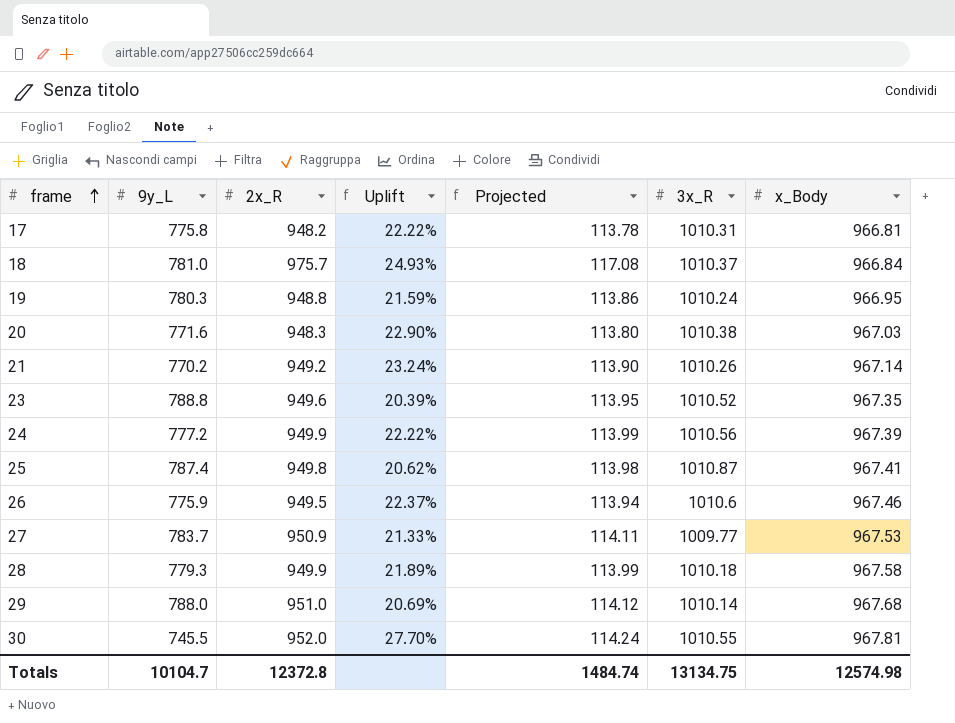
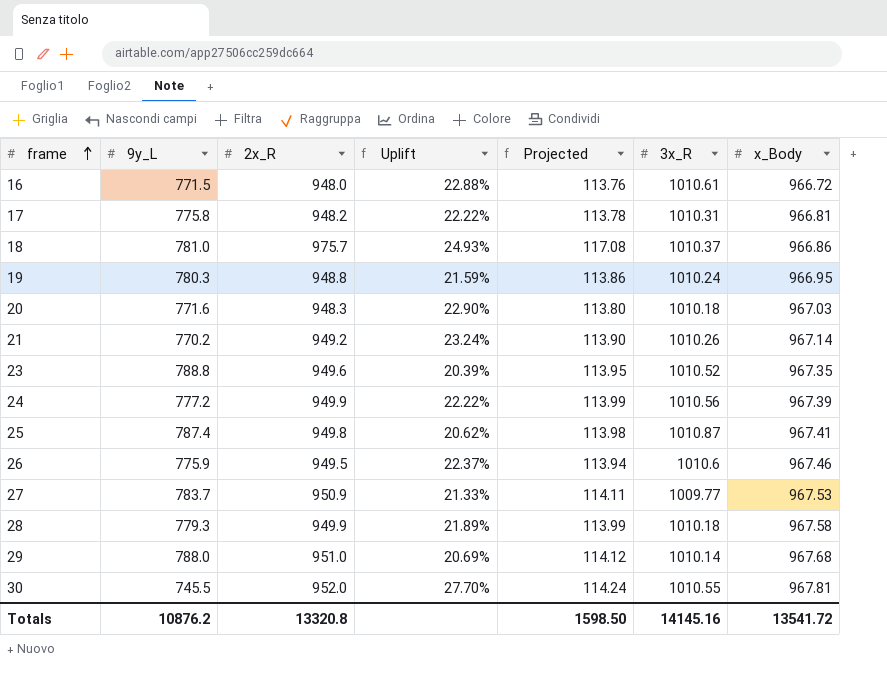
row 16: none -> 771.5 | 948.0 | 22.88% | 113.76 | 1010.61 | 966.72
18 | x_Body: 966.84 -> 966.86
20 | 3x_R: 1010.38 -> 1010.18
Totals | 9y_L: 10104.7 -> 10876.2
Totals | 2x_R: 12372.8 -> 13320.8
Totals | Projected: 1484.74 -> 1598.50
Totals | 3x_R: 13134.75 -> 14145.16
Totals | x_Body: 12574.98 -> 13541.72

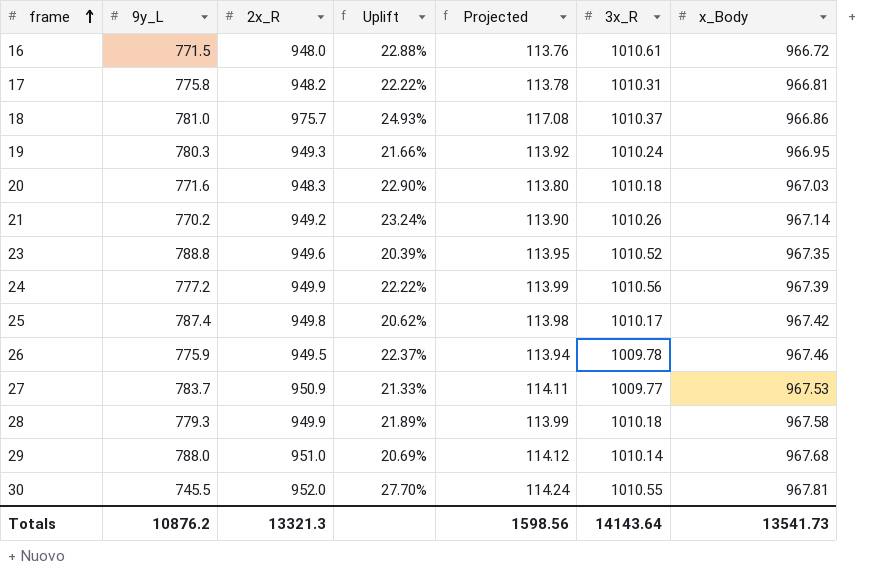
19 | 2x_R: 948.8 -> 949.3
19 | Uplift: 21.59% -> 21.66%
19 | Projected: 113.86 -> 113.92
25 | 3x_R: 1010.87 -> 1010.17
25 | x_Body: 967.41 -> 967.42
26 | 3x_R: 1010.6 -> 1009.78
Totals | 2x_R: 13320.8 -> 13321.3
Totals | Projected: 1598.50 -> 1598.56
Totals | 3x_R: 14145.16 -> 14143.64
Totals | x_Body: 13541.72 -> 13541.73

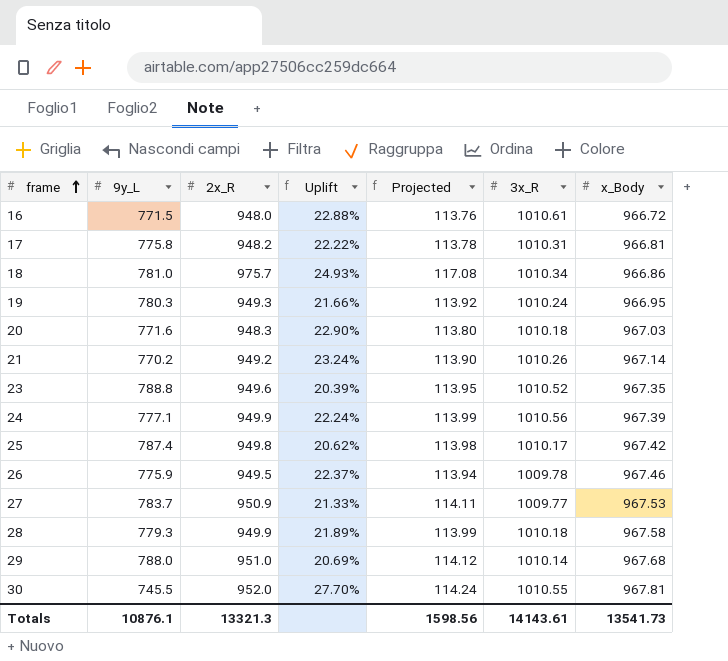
18 | 3x_R: 1010.37 -> 1010.34
24 | 9y_L: 777.2 -> 777.1
24 | Uplift: 22.22% -> 22.24%
Totals | 9y_L: 10876.2 -> 10876.1
Totals | 3x_R: 14143.64 -> 14143.61

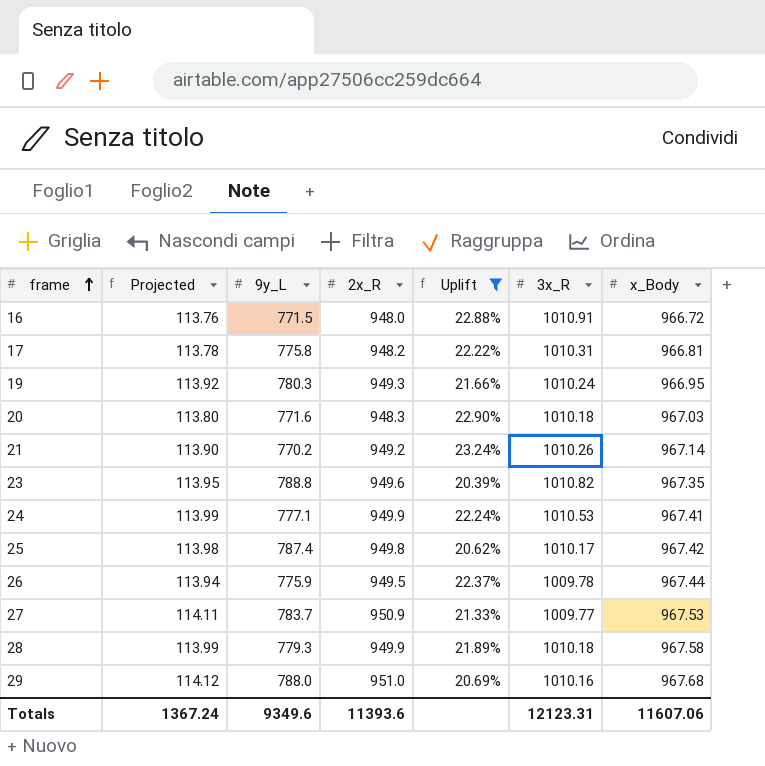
filter: none -> Uplift <= 23.24%
column Projected | position: 5 -> 2
16 | 3x_R: 1010.61 -> 1010.91
23 | 3x_R: 1010.52 -> 1010.82
24 | 3x_R: 1010.56 -> 1010.53
24 | x_Body: 967.39 -> 967.41
26 | x_Body: 967.46 -> 967.44
29 | 3x_R: 1010.14 -> 1010.16
Totals | Projected: 1598.56 -> 1367.24
Totals | 9y_L: 10876.1 -> 9349.6
Totals | 2x_R: 13321.3 -> 11393.6
Totals | 3x_R: 14143.61 -> 12123.31
Totals | x_Body: 13541.73 -> 11607.06

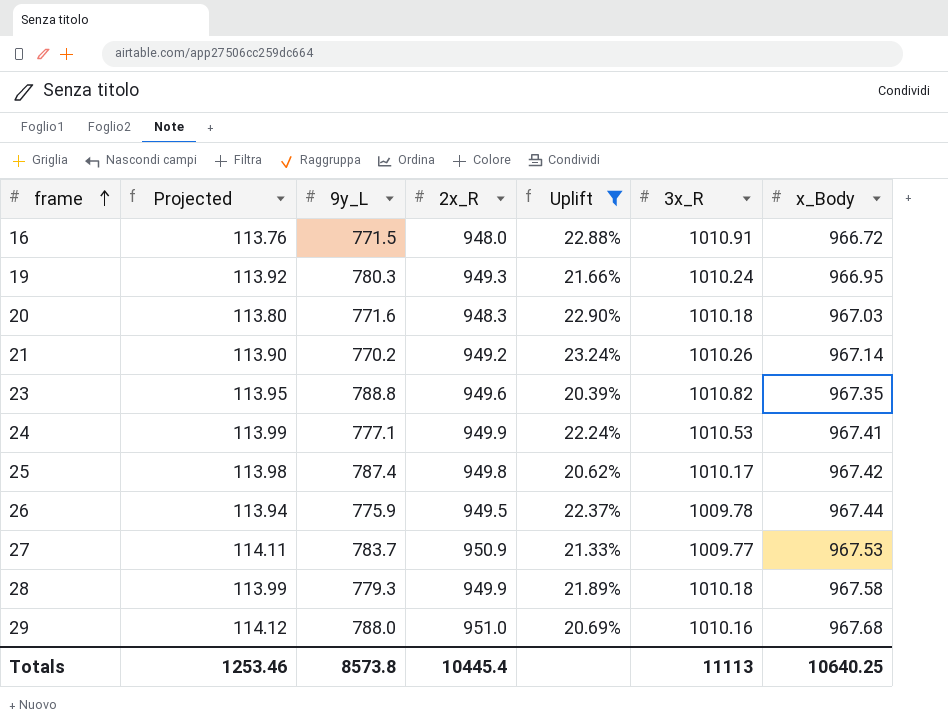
row 17: 113.78 | 775.8 | 948.2 | 22.22% | 1010.31 | 966.81 -> none
Totals | Projected: 1367.24 -> 1253.46
Totals | 9y_L: 9349.6 -> 8573.8
Totals | 2x_R: 11393.6 -> 10445.4
Totals | 3x_R: 12123.31 -> 11113
Totals | x_Body: 11607.06 -> 10640.25

